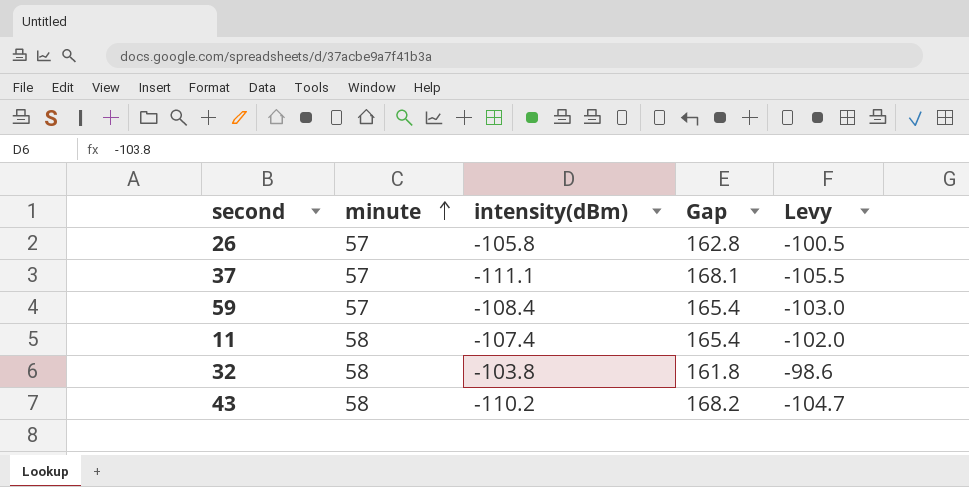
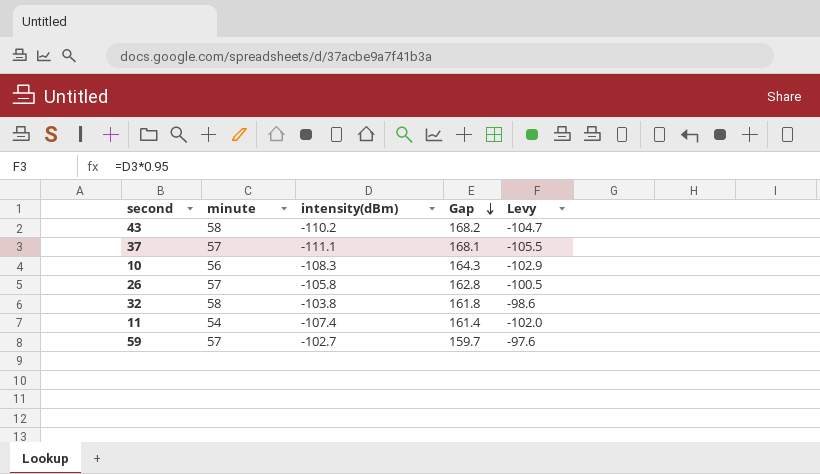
row order: minute ascending -> Gap descending
row 10: none -> 56 | -108.3 | 164.3 | -102.9
11 | minute: 58 -> 54
11 | Gap: 165.4 -> 161.4
59 | intensity(dBm): -108.4 -> -102.7
59 | Gap: 165.4 -> 159.7
59 | Levy: -103.0 -> -97.6

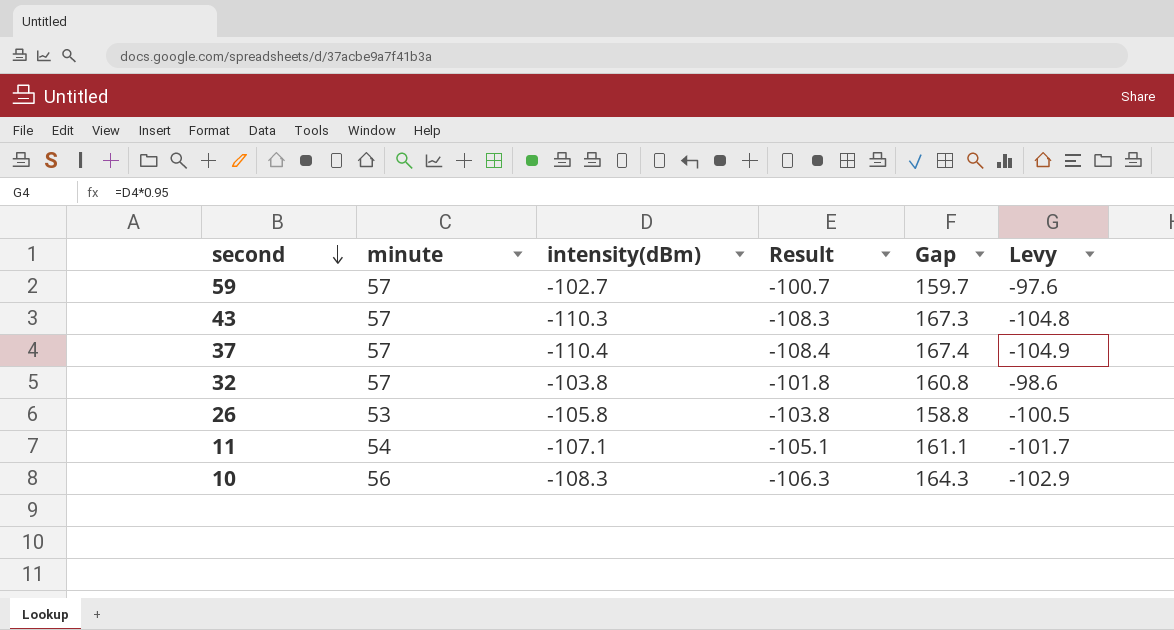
row order: Gap descending -> second descending
column Result | formula: none -> [intensity(dBm)] + 2
43 | minute: 58 -> 57
43 | intensity(dBm): -110.2 -> -110.3
43 | Gap: 168.2 -> 167.3
43 | Levy: -104.7 -> -104.8
37 | intensity(dBm): -111.1 -> -110.4
37 | Gap: 168.1 -> 167.4
37 | Levy: -105.5 -> -104.9
32 | minute: 58 -> 57
32 | Gap: 161.8 -> 160.8
26 | minute: 57 -> 53
26 | Gap: 162.8 -> 158.8
11 | intensity(dBm): -107.4 -> -107.1
11 | Gap: 161.4 -> 161.1
11 | Levy: -102.0 -> -101.7

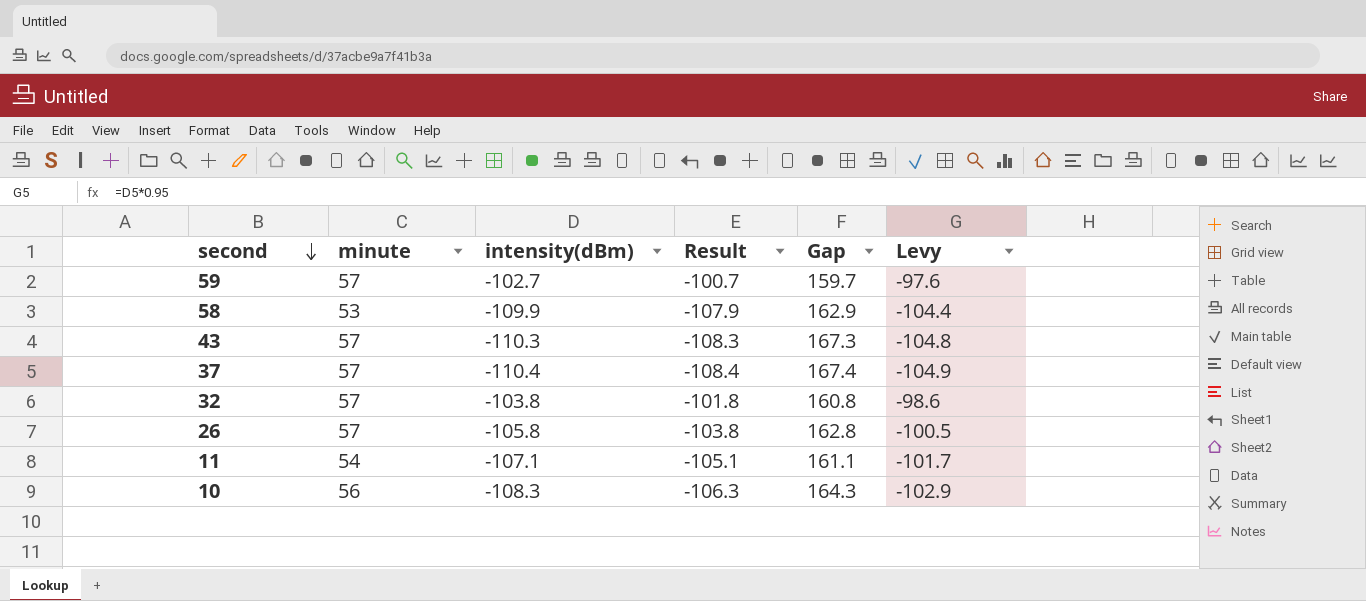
row 58: none -> 53 | -109.9 | -107.9 | 162.9 | -104.4
26 | minute: 53 -> 57
26 | Gap: 158.8 -> 162.8

